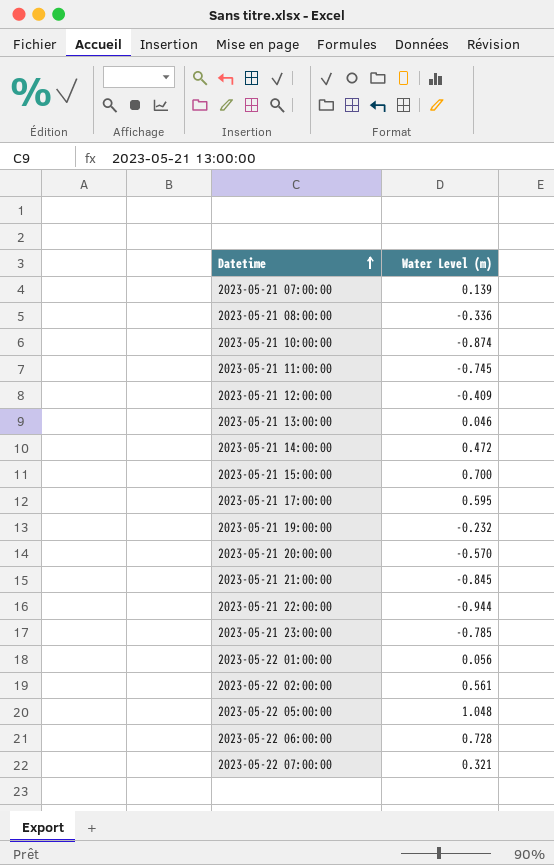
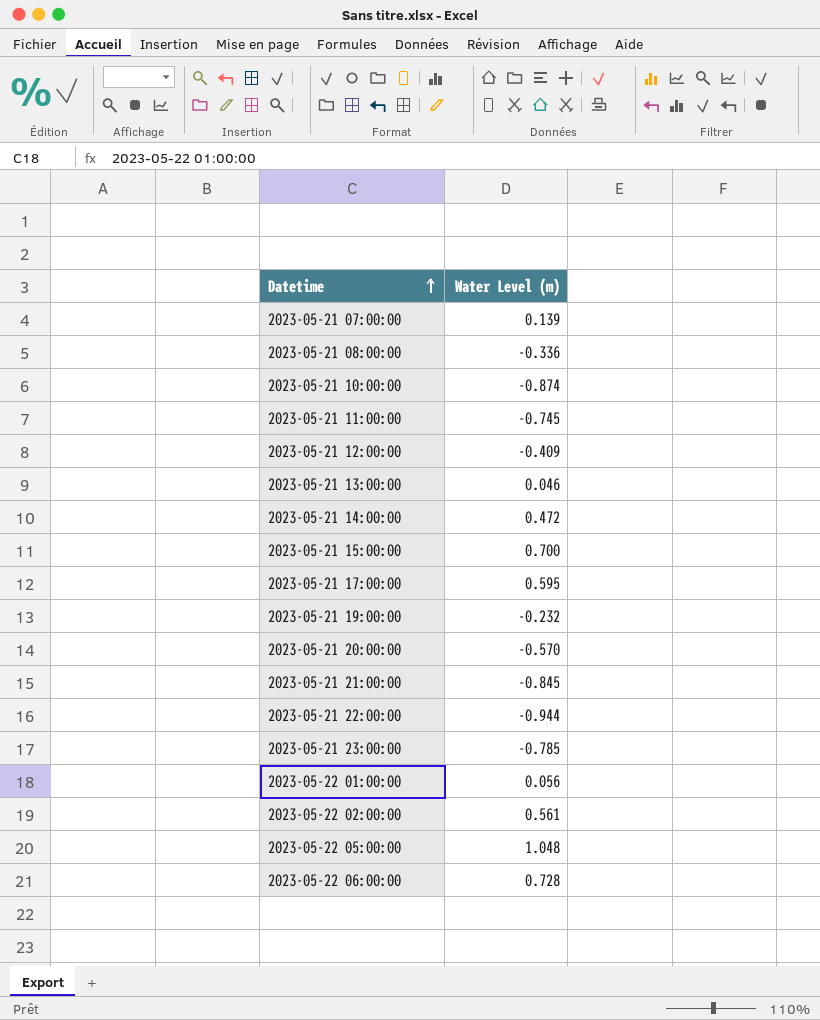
row 2023-05-22 07:00:00: 0.321 -> none

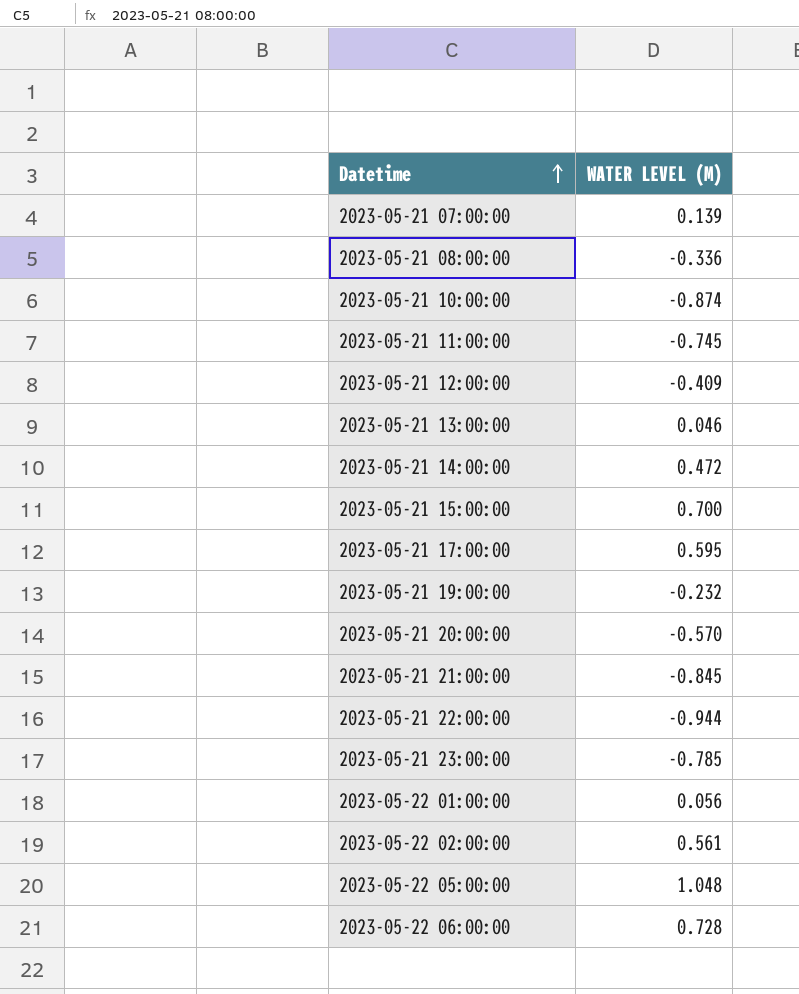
column name: Water Level (m) -> WATER LEVEL (M)

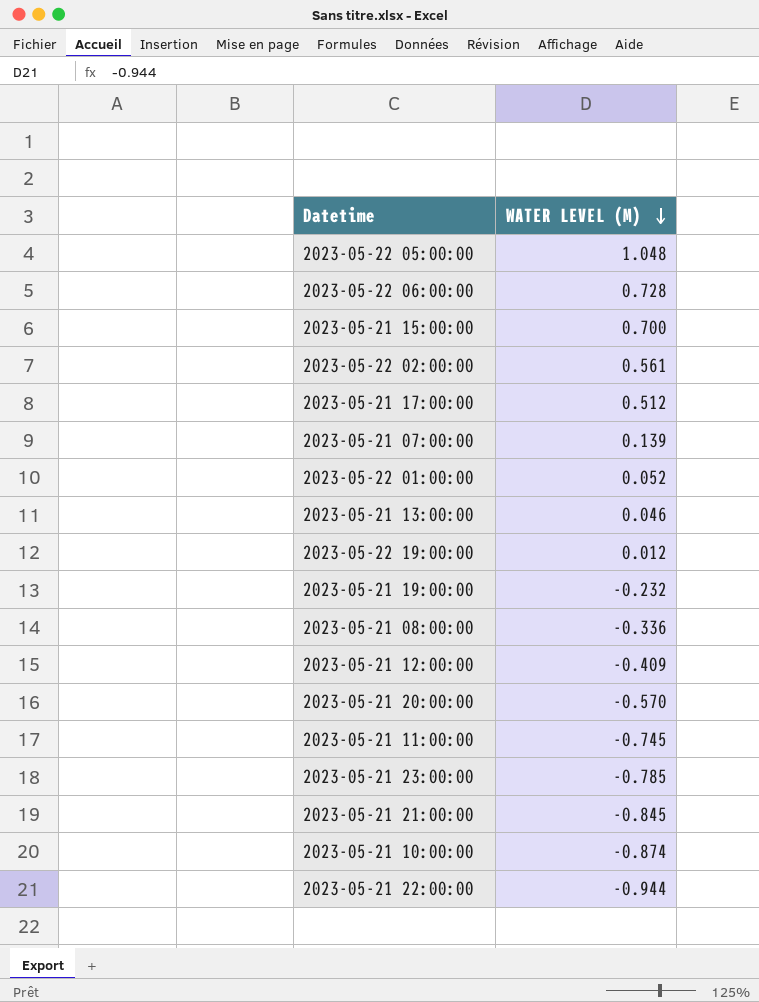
row order: Datetime ascending -> WATER LEVEL (M) descending
row 2023-05-21 14:00:00: 0.472 -> none
2023-05-21 17:00:00 | WATER LEVEL (M): 0.595 -> 0.512
2023-05-22 01:00:00 | WATER LEVEL (M): 0.056 -> 0.052
row 2023-05-22 19:00:00: none -> 0.012

